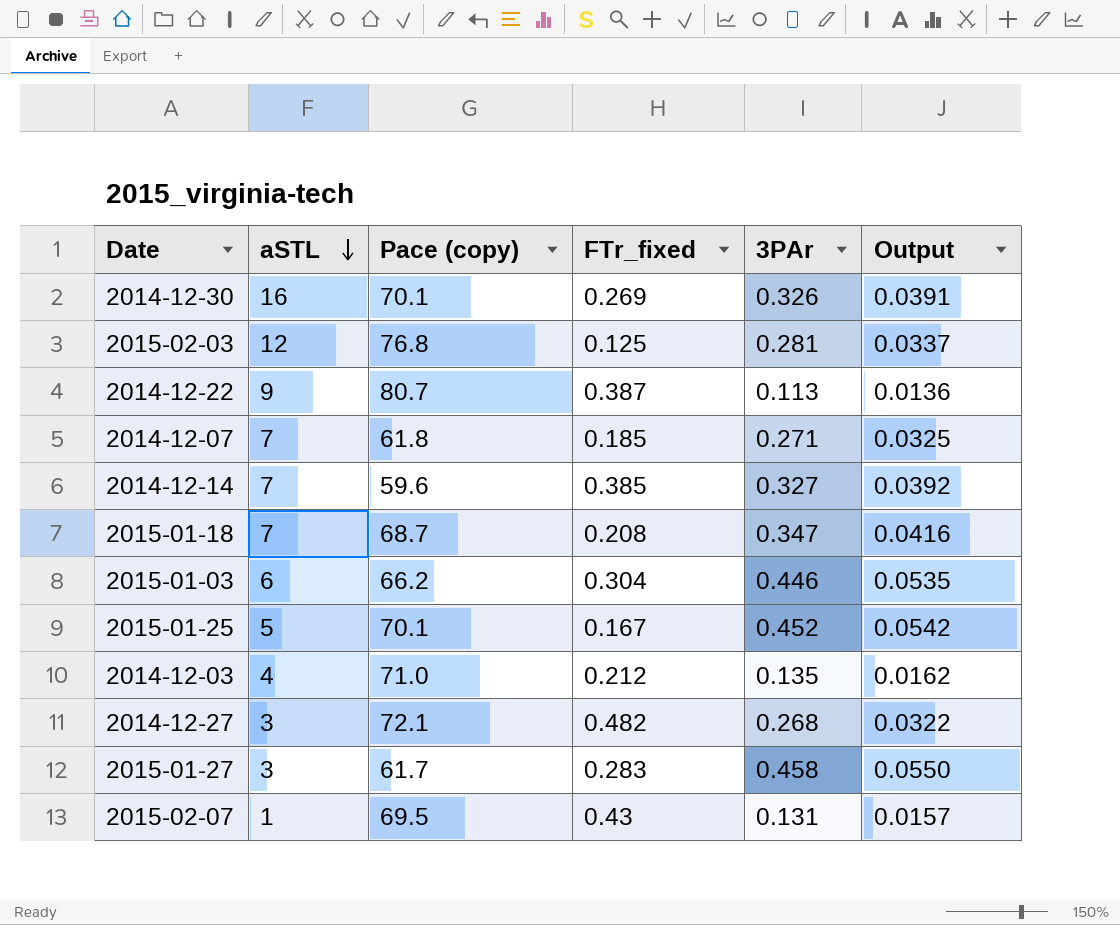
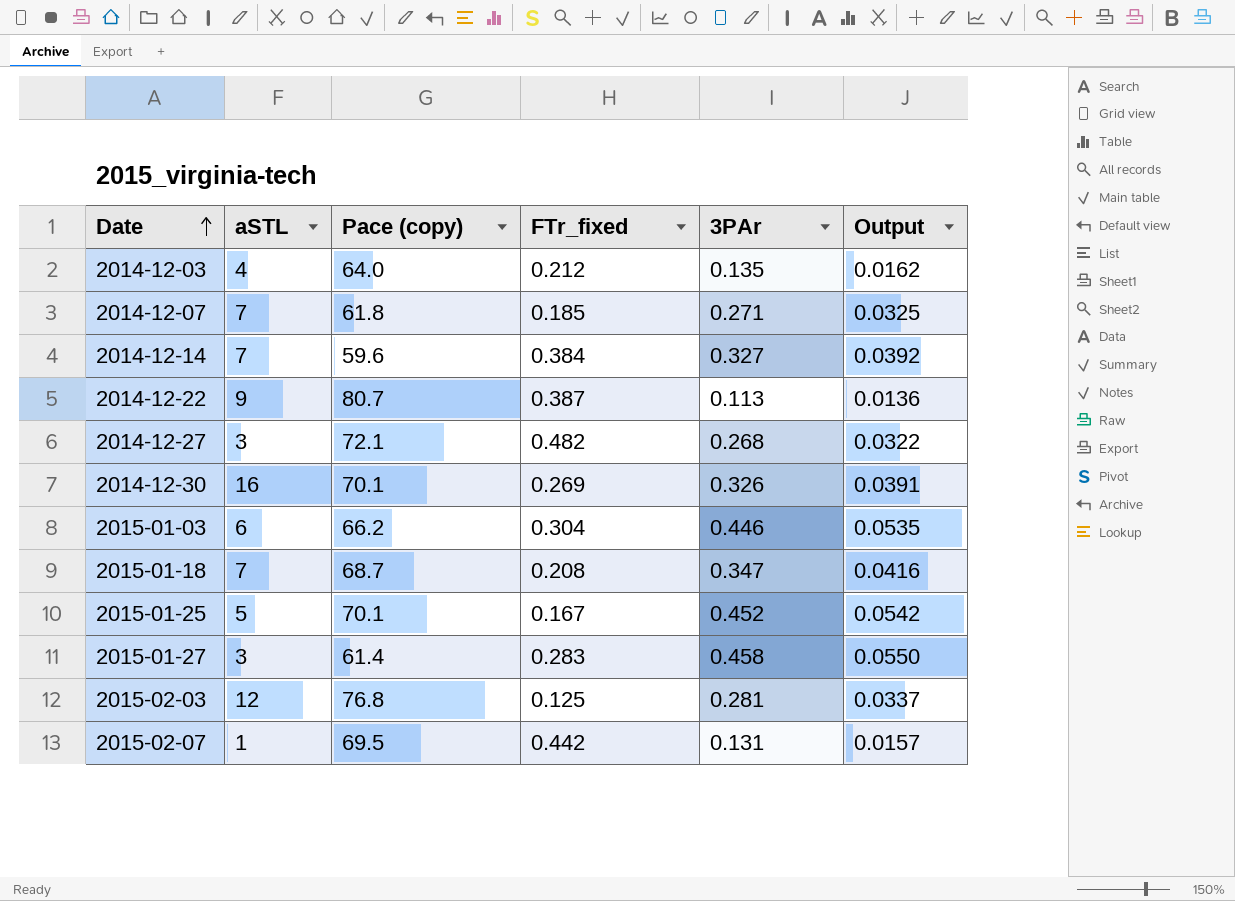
row order: aSTL descending -> Date ascending
2014-12-03 | Pace (copy): 71.0 -> 64.0
2014-12-14 | FTr_fixed: 0.385 -> 0.384
2015-01-27 | Pace (copy): 61.7 -> 61.4
2015-02-07 | FTr_fixed: 0.43 -> 0.442

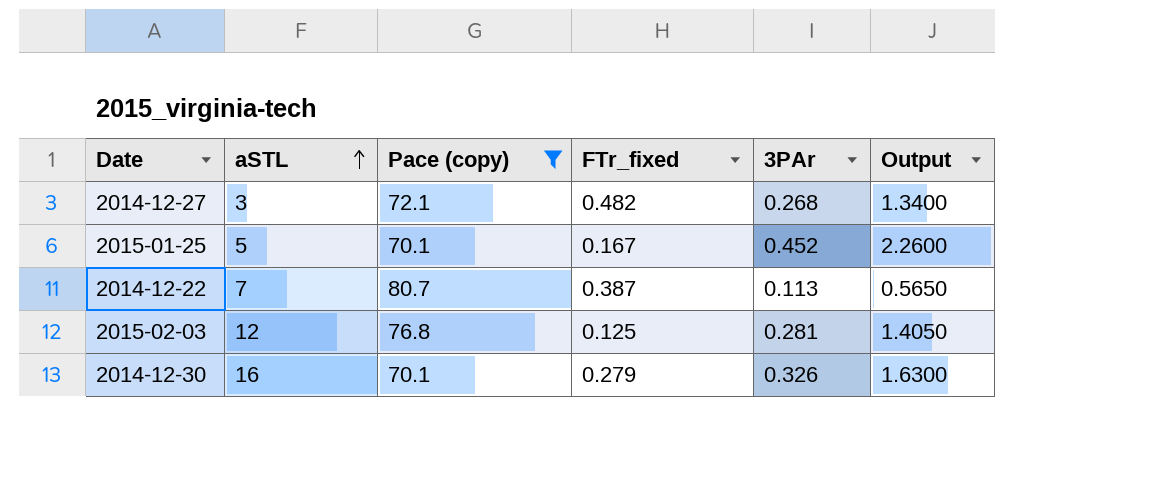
filter: none -> Pace (copy) >= 70.1
row order: Date ascending -> aSTL ascending
column Output | formula: [3PAr] * 0.12 -> [3PAr] * 5
2014-12-22 | aSTL: 9 -> 7
2014-12-30 | FTr_fixed: 0.269 -> 0.279

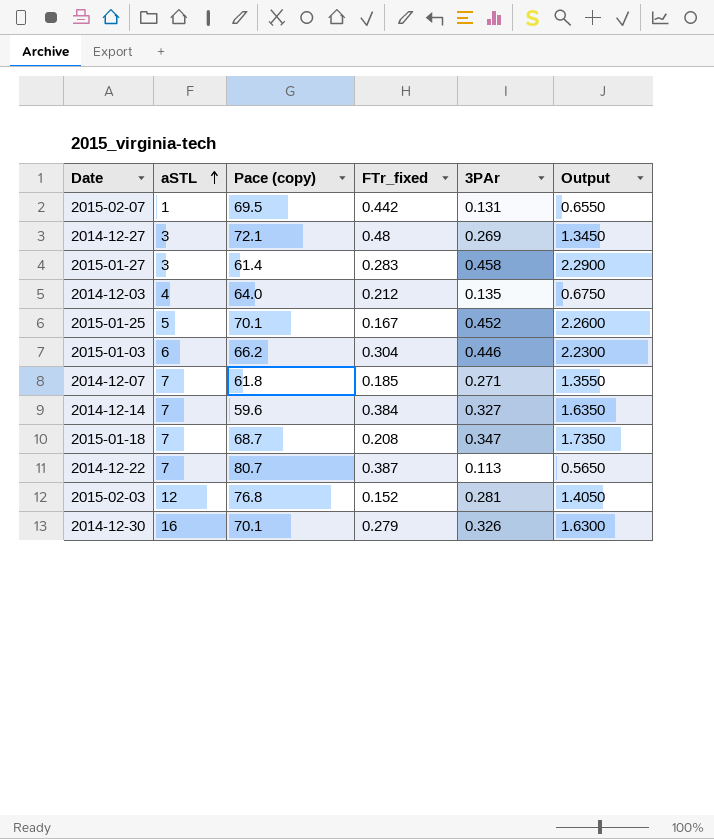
filter: Pace (copy) >= 70.1 -> none
2014-12-27 | FTr_fixed: 0.482 -> 0.48
2014-12-27 | 3PAr: 0.268 -> 0.269
2014-12-27 | Output: 1.3400 -> 1.3450
2015-02-03 | FTr_fixed: 0.125 -> 0.152

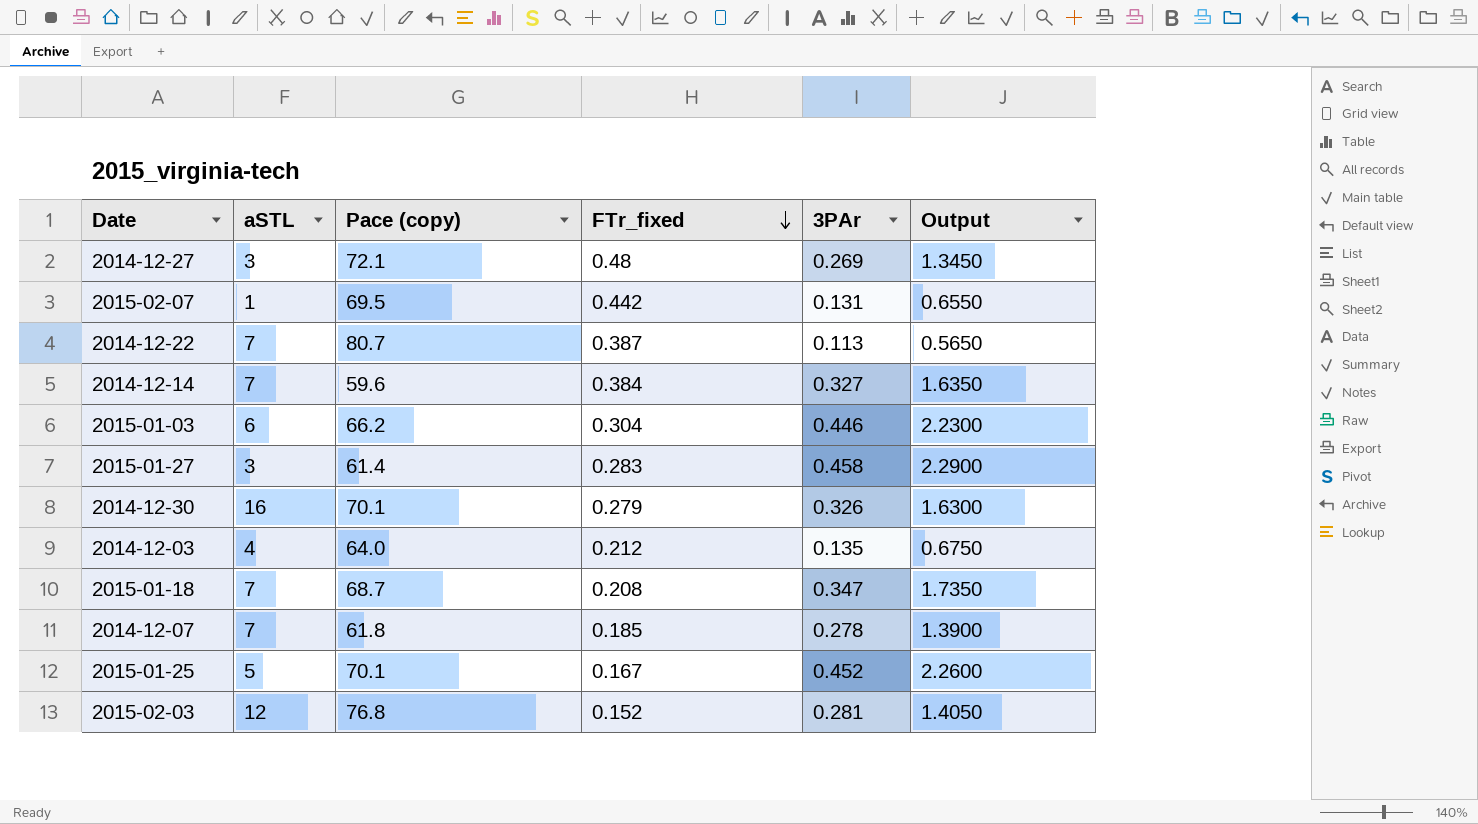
row order: aSTL ascending -> FTr_fixed descending
2014-12-07 | 3PAr: 0.271 -> 0.278
2014-12-07 | Output: 1.3550 -> 1.3900

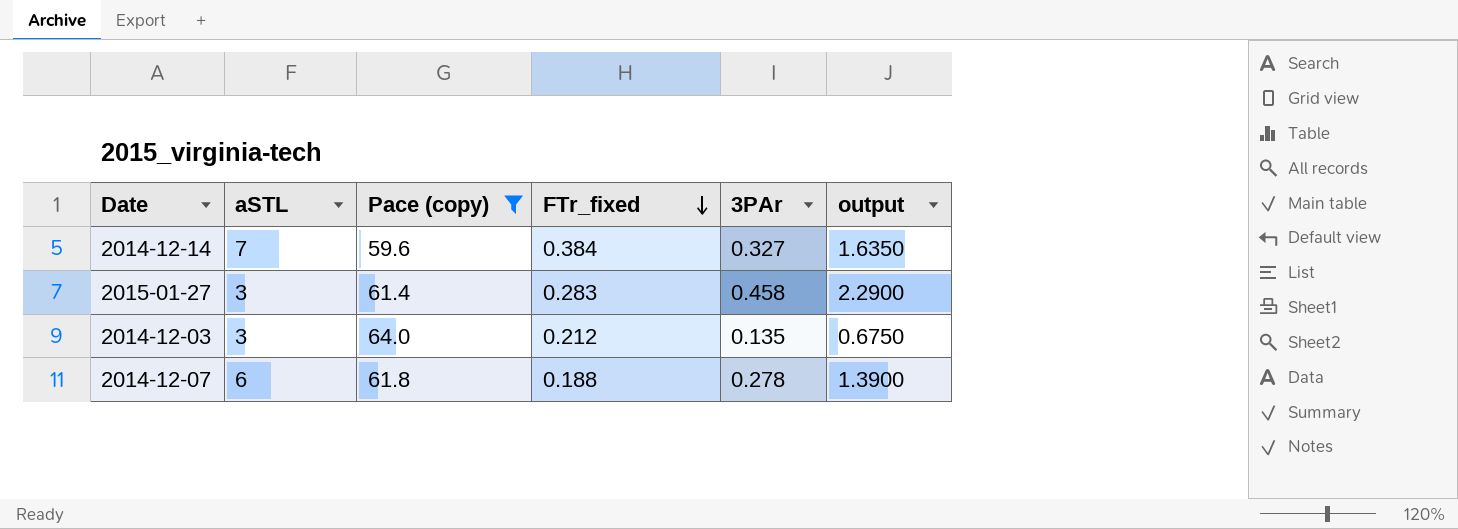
filter: none -> Pace (copy) <= 64.0
column name: Output -> output
2014-12-03 | aSTL: 4 -> 3
2014-12-07 | aSTL: 7 -> 6
2014-12-07 | FTr_fixed: 0.185 -> 0.188

